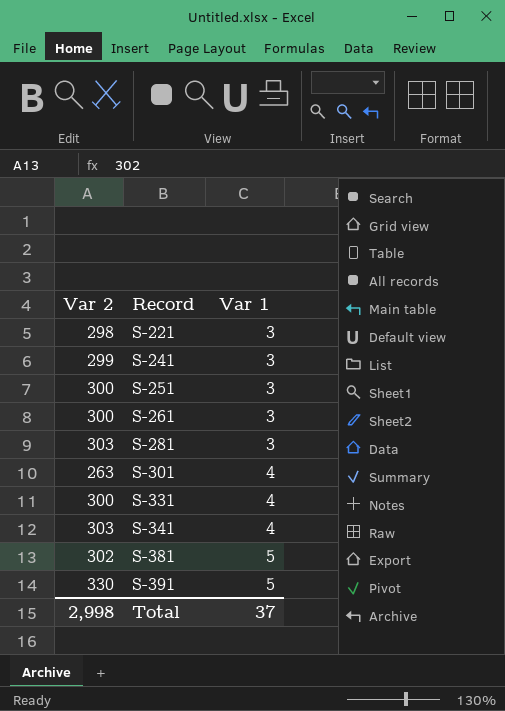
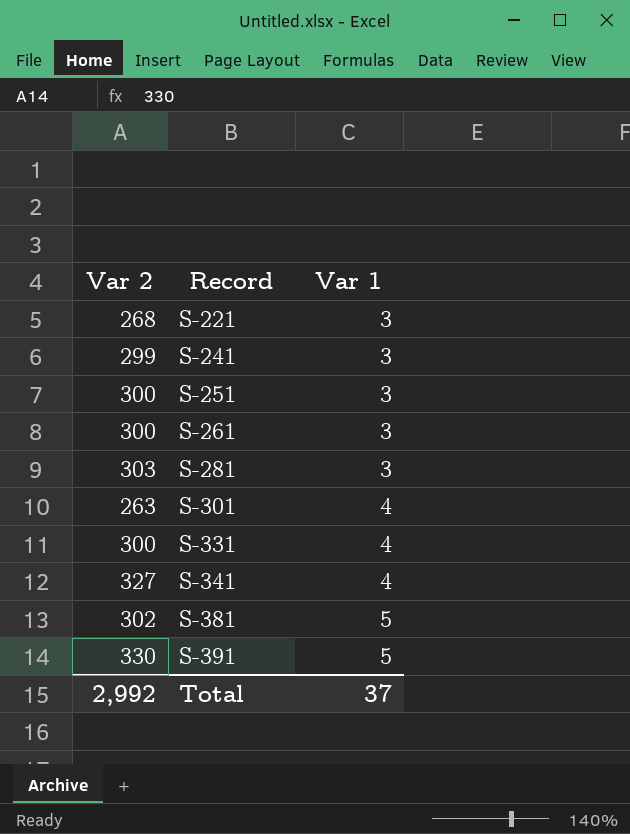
S-221 | Var 2: 298 -> 268
S-341 | Var 2: 303 -> 327
Total | Var 2: 2,998 -> 2,992

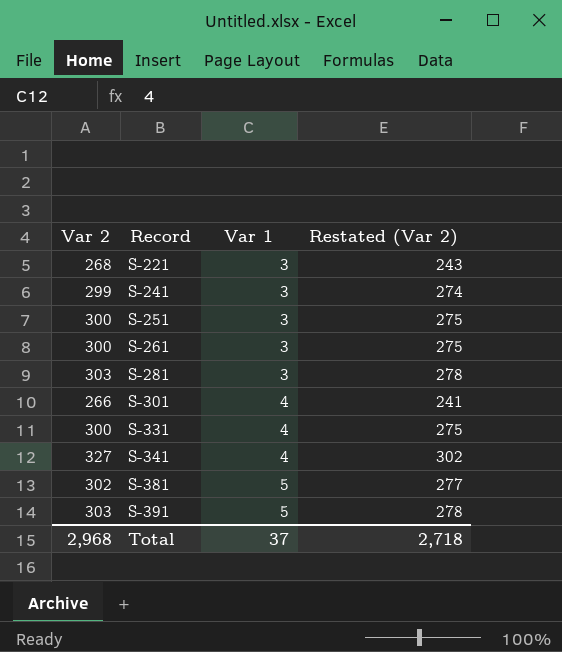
column Restated (Var 2) | formula: none -> [Var 2] - 25
S-301 | Var 2: 263 -> 266
S-391 | Var 2: 330 -> 303
Total | Var 2: 2,992 -> 2,968

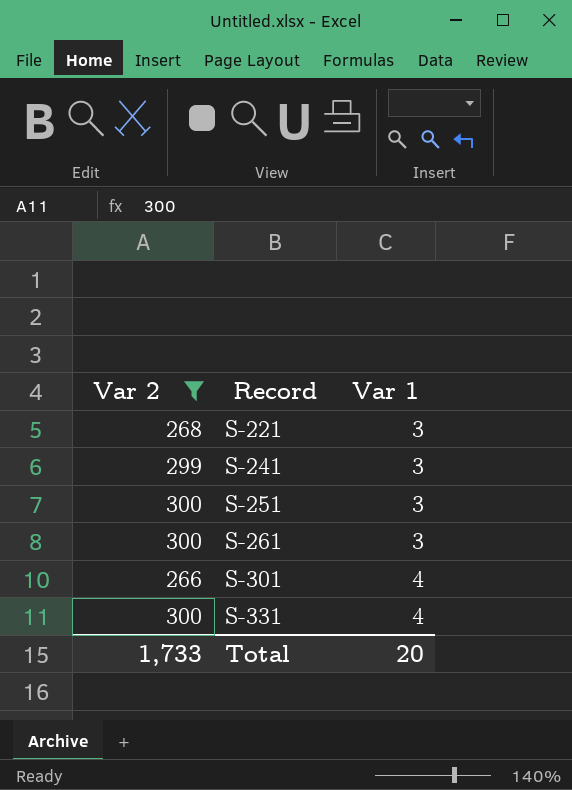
filter: none -> Var 2 <= 300
column Restated (Var 2) | formula: [Var 2] - 25 -> none
Total | Var 2: 2,968 -> 1,733
Total | Var 1: 37 -> 20

